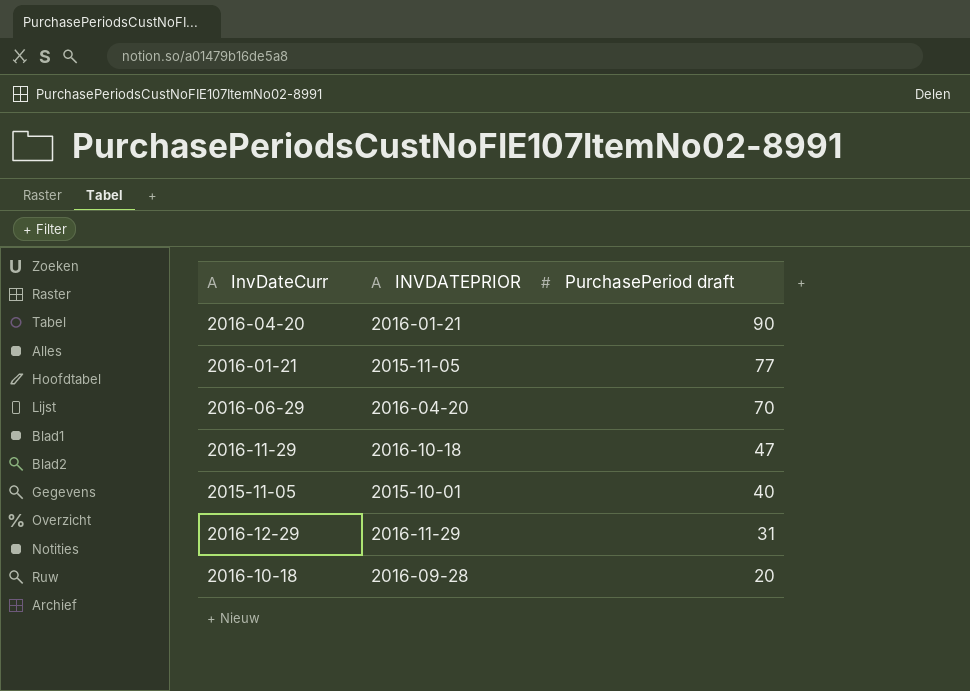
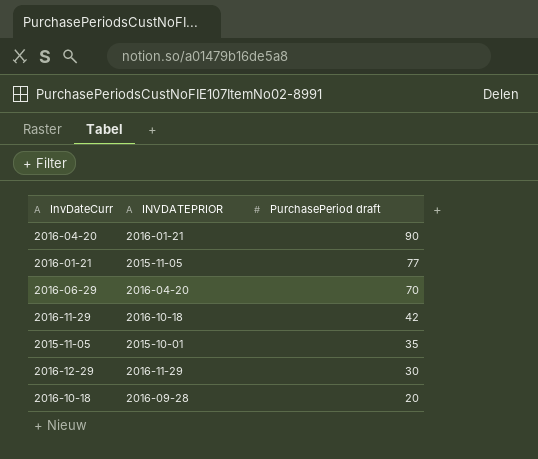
2016-11-29 | PurchasePeriod draft: 47 -> 42
2015-11-05 | PurchasePeriod draft: 40 -> 35
2016-12-29 | PurchasePeriod draft: 31 -> 30

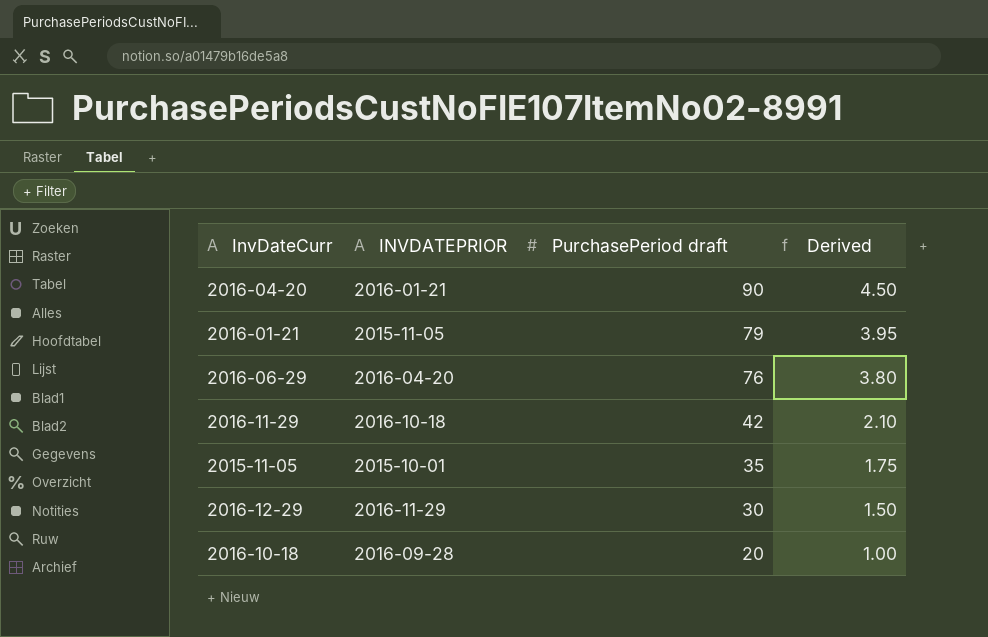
column Derived | formula: none -> [PurchasePeriod draft] * 0.05
2016-01-21 | PurchasePeriod draft: 77 -> 79
2016-06-29 | PurchasePeriod draft: 70 -> 76

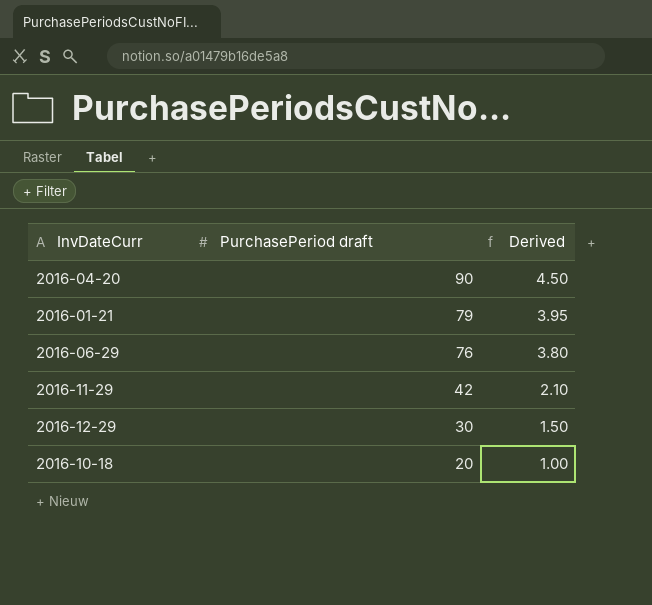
column INVDATEPRIOR | position: 2 -> none
row 2015-11-05: 2015-10-01 | 35 | 1.75 -> none

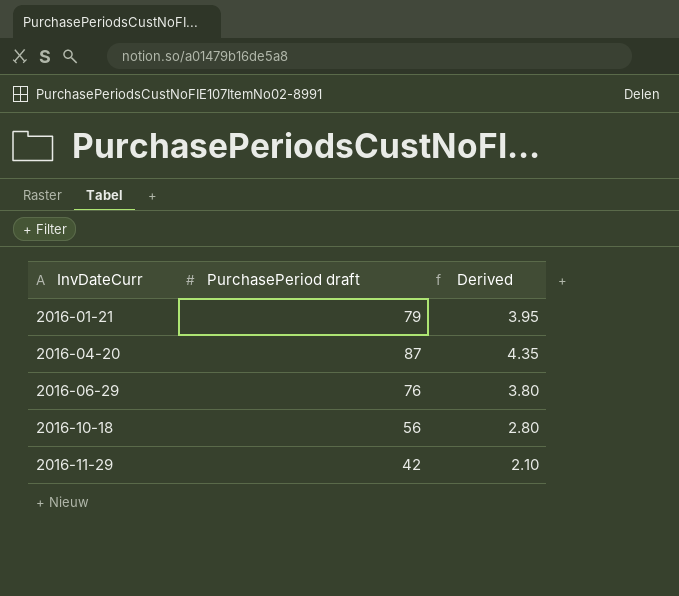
row order: PurchasePeriod draft descending -> InvDateCurr ascending
row 2016-12-29: 30 | 1.50 -> none
2016-04-20 | PurchasePeriod draft: 90 -> 87
2016-04-20 | Derived: 4.50 -> 4.35
2016-10-18 | PurchasePeriod draft: 20 -> 56
2016-10-18 | Derived: 1.00 -> 2.80

